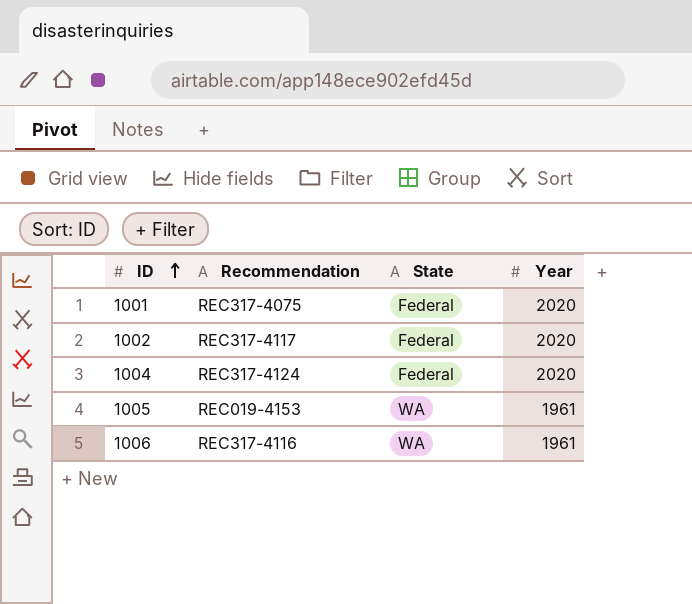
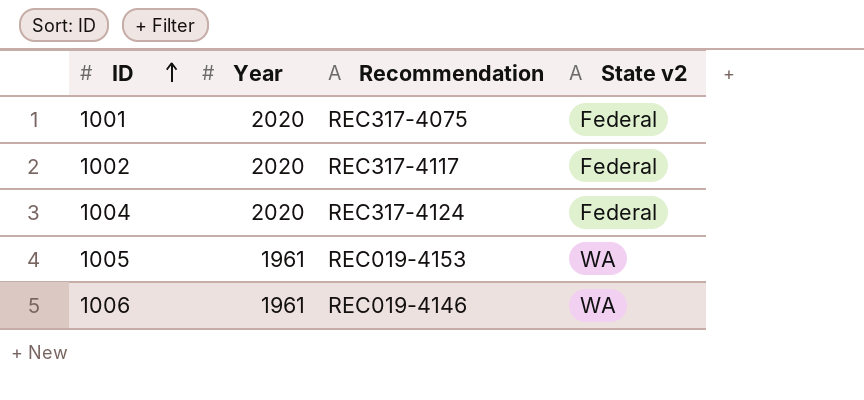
column Year | position: 4 -> 2
column name: State -> State v2
1006 | Recommendation: REC317-4116 -> REC019-4146

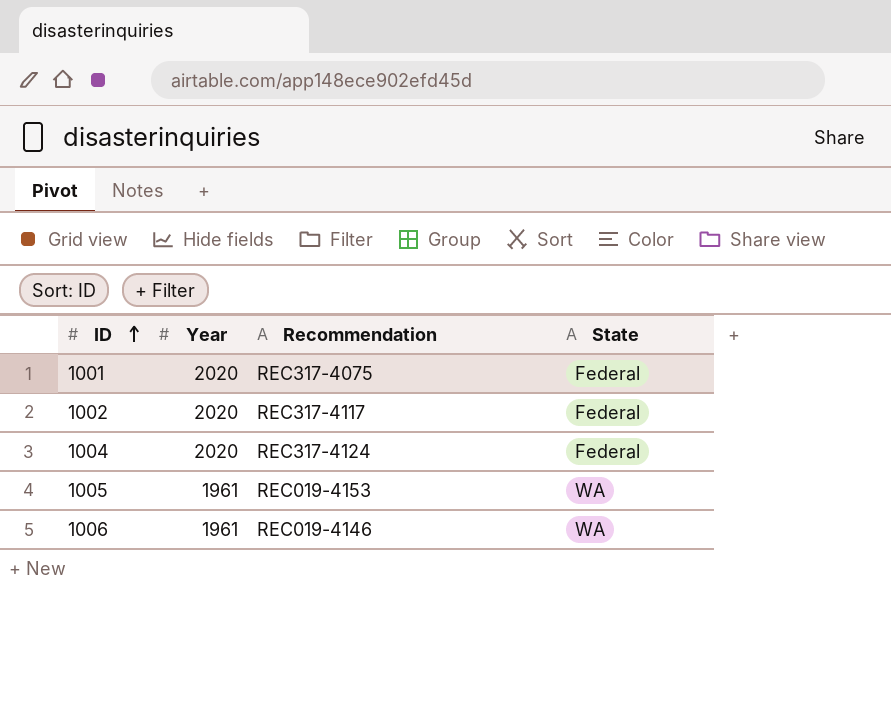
column name: State v2 -> State

